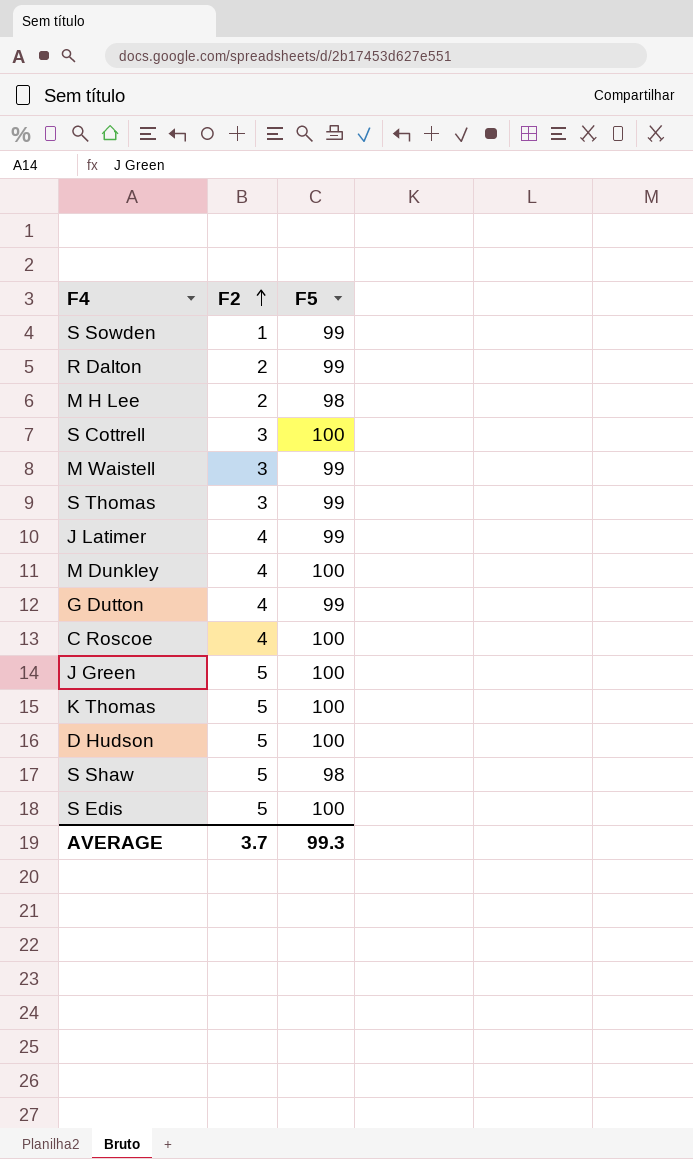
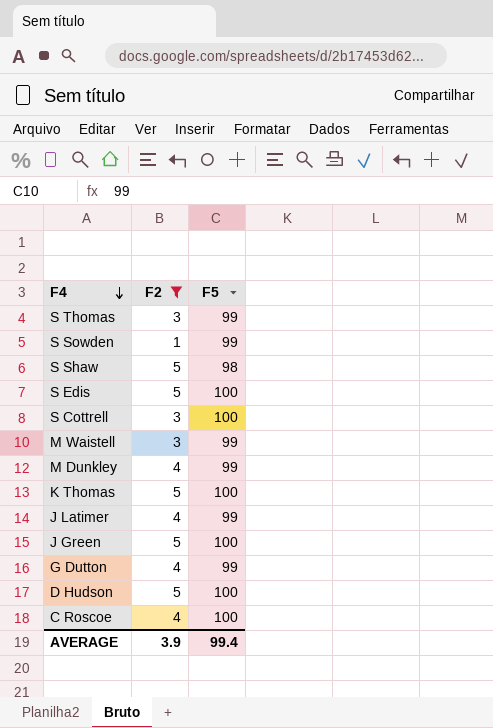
filter: none -> F2 != 2
row order: F2 ascending -> F4 descending
M Dunkley | F5: 100 -> 99
AVERAGE | F2: 3.7 -> 3.9
AVERAGE | F5: 99.3 -> 99.4

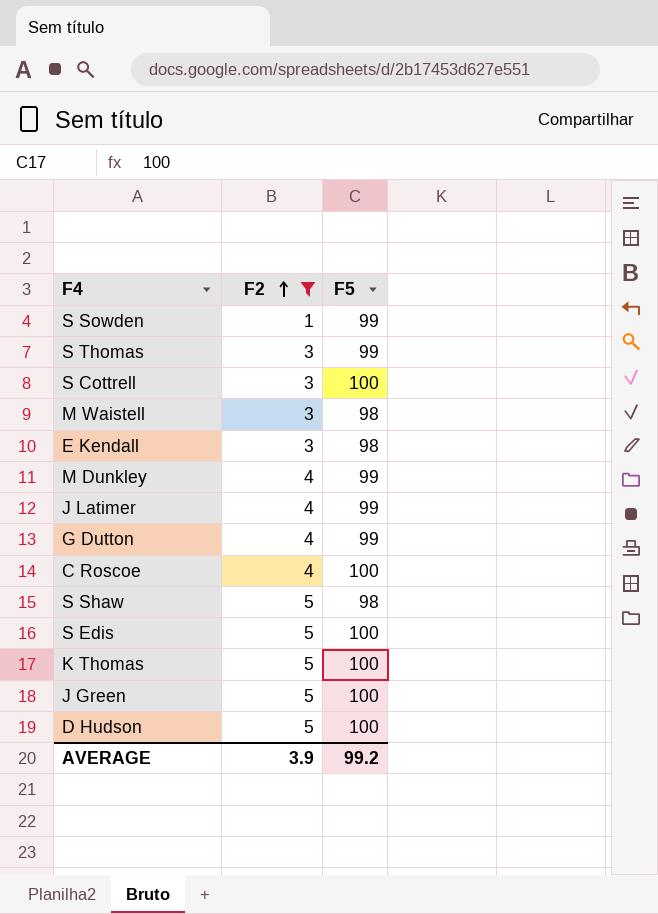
row order: F4 descending -> F2 ascending
M Waistell | F5: 99 -> 98
row E Kendall: none -> 3 | 98
AVERAGE | F5: 99.4 -> 99.2

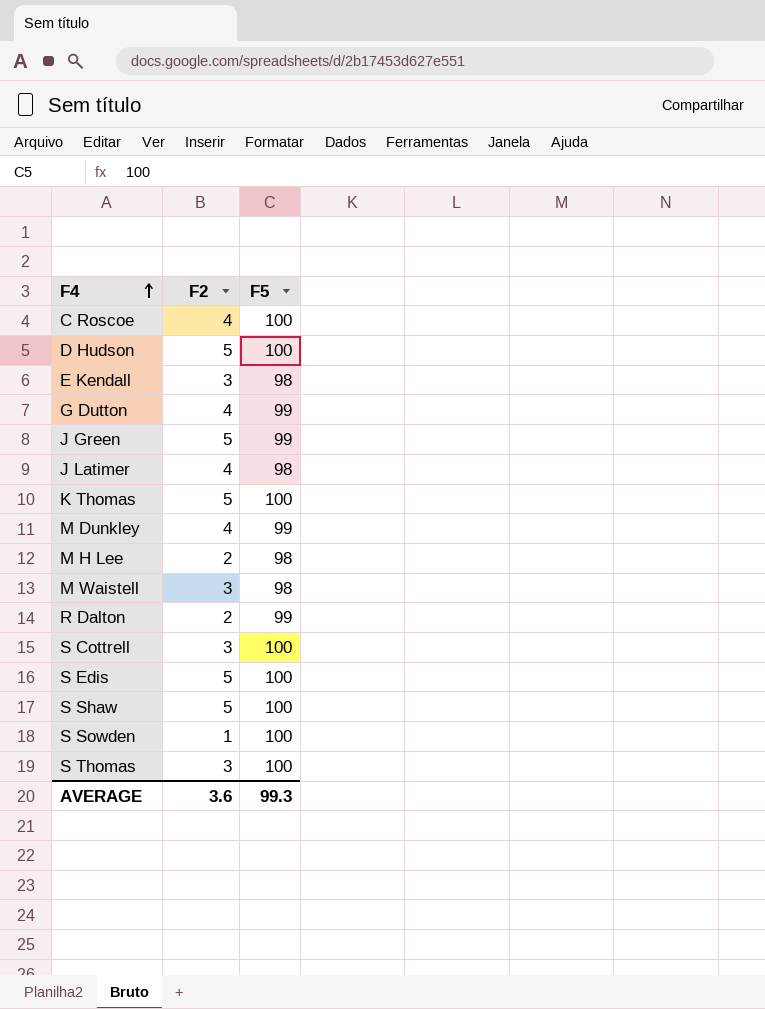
filter: F2 != 2 -> none
row order: F2 ascending -> F4 ascending
J Green | F5: 100 -> 99
J Latimer | F5: 99 -> 98
S Shaw | F5: 98 -> 100
S Sowden | F5: 99 -> 100
S Thomas | F5: 99 -> 100
AVERAGE | F2: 3.9 -> 3.6
AVERAGE | F5: 99.2 -> 99.3

